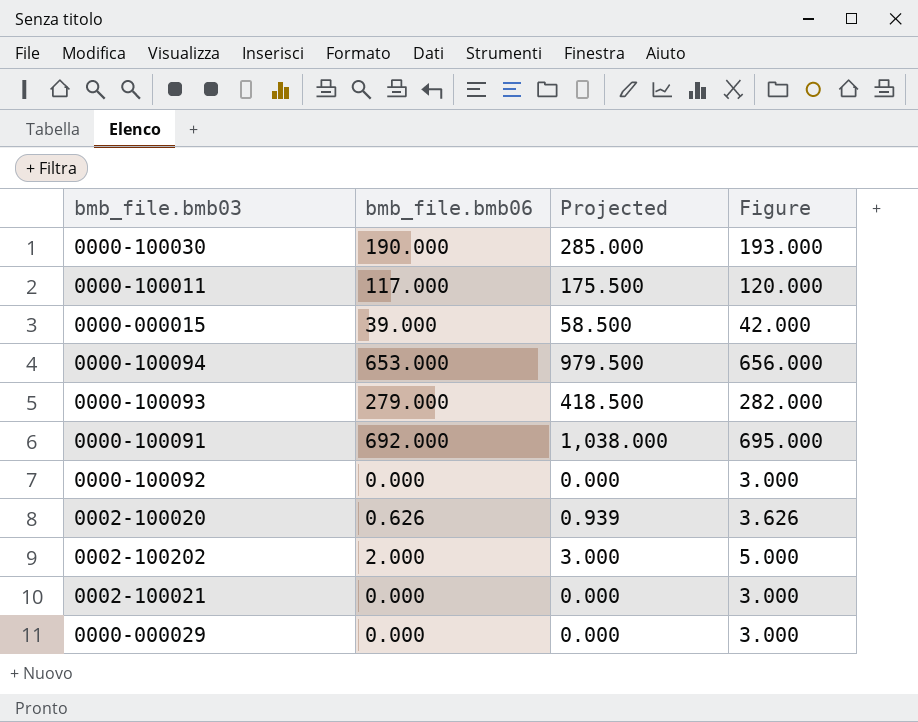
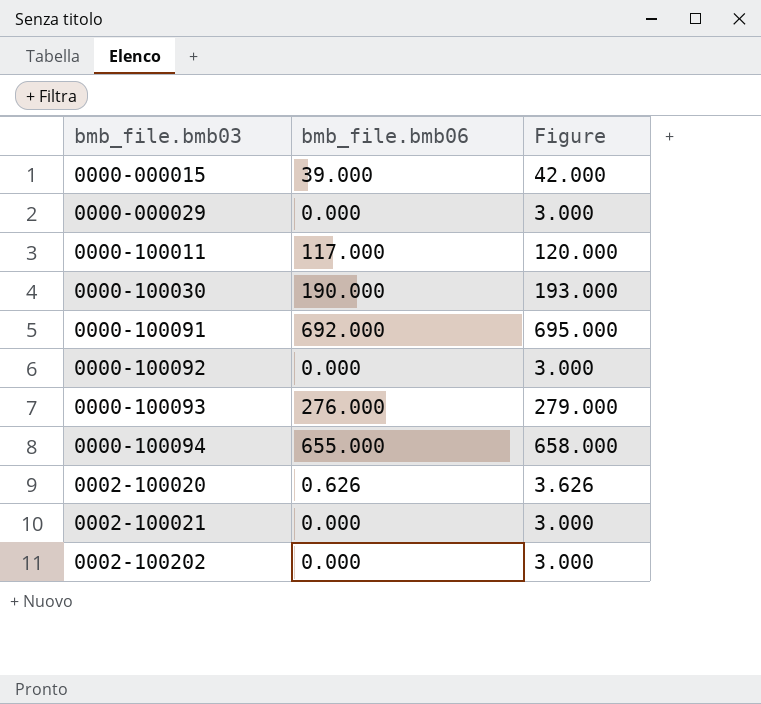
row order: none -> bmb_file.bmb03 ascending
column Projected | formula: [bmb_file.bmb06] * 1.5 -> none
0000-100093 | bmb_file.bmb06: 279.000 -> 276.000
0000-100093 | Figure: 282.000 -> 279.000
0000-100094 | bmb_file.bmb06: 653.000 -> 655.000
0000-100094 | Figure: 656.000 -> 658.000
0002-100202 | bmb_file.bmb06: 2.000 -> 0.000
0002-100202 | Figure: 5.000 -> 3.000

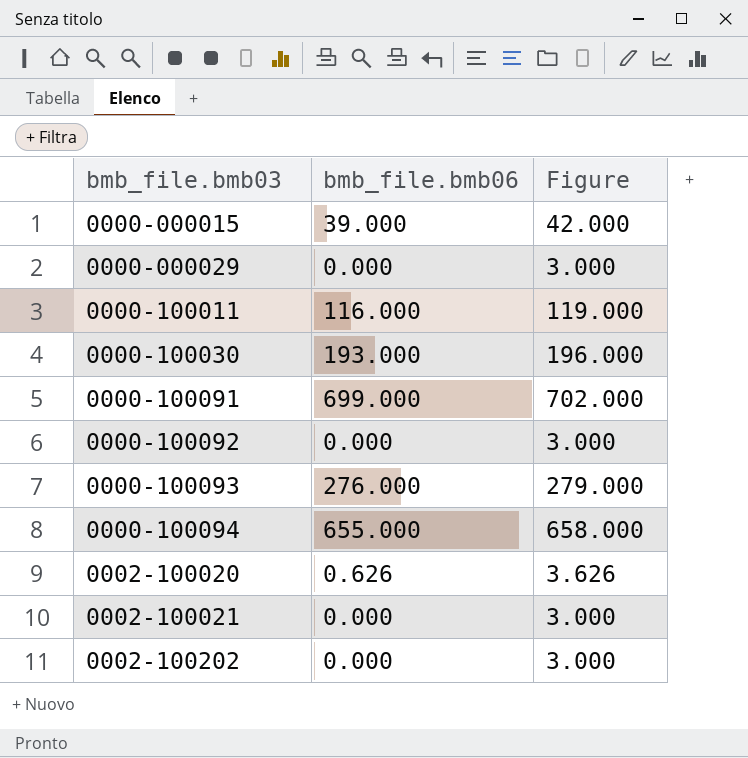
0000-100011 | bmb_file.bmb06: 117.000 -> 116.000
0000-100011 | Figure: 120.000 -> 119.000
0000-100030 | bmb_file.bmb06: 190.000 -> 193.000
0000-100030 | Figure: 193.000 -> 196.000
0000-100091 | bmb_file.bmb06: 692.000 -> 699.000
0000-100091 | Figure: 695.000 -> 702.000

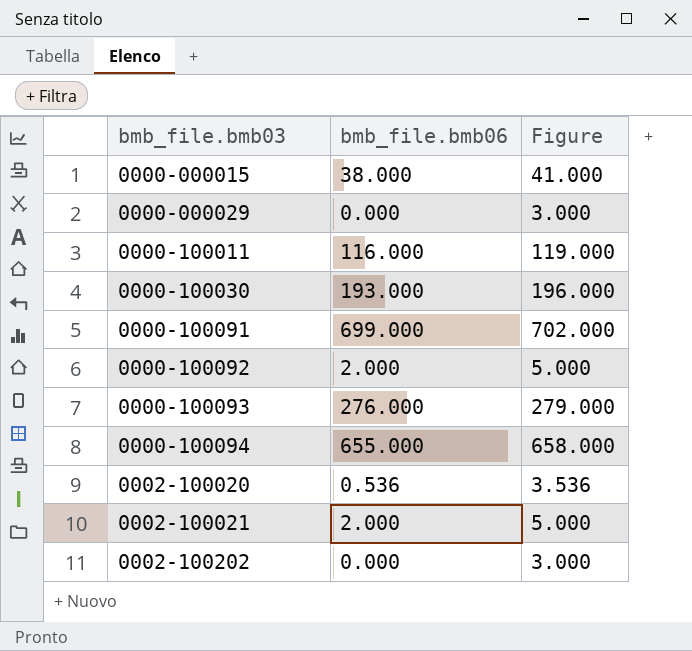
0000-000015 | bmb_file.bmb06: 39.000 -> 38.000
0000-000015 | Figure: 42.000 -> 41.000
0000-100092 | bmb_file.bmb06: 0.000 -> 2.000
0000-100092 | Figure: 3.000 -> 5.000
0002-100020 | bmb_file.bmb06: 0.626 -> 0.536
0002-100020 | Figure: 3.626 -> 3.536
0002-100021 | bmb_file.bmb06: 0.000 -> 2.000
0002-100021 | Figure: 3.000 -> 5.000

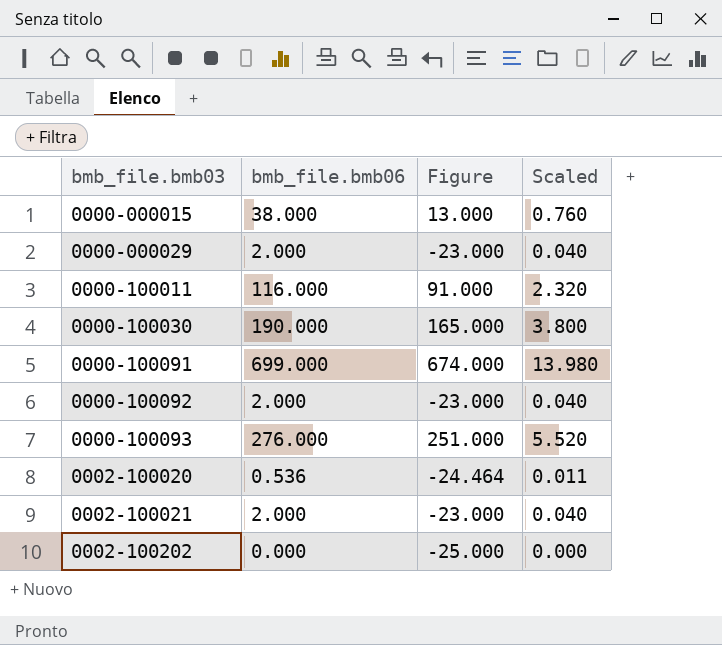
column Figure | formula: [bmb_file.bmb06] + 3 -> [bmb_file.bmb06] - 25
column Scaled | formula: none -> [bmb_file.bmb06] * 0.02
row 0000-100094: 655.000 | 658.000 -> none
0000-000029 | bmb_file.bmb06: 0.000 -> 2.000
0000-100030 | bmb_file.bmb06: 193.000 -> 190.000

